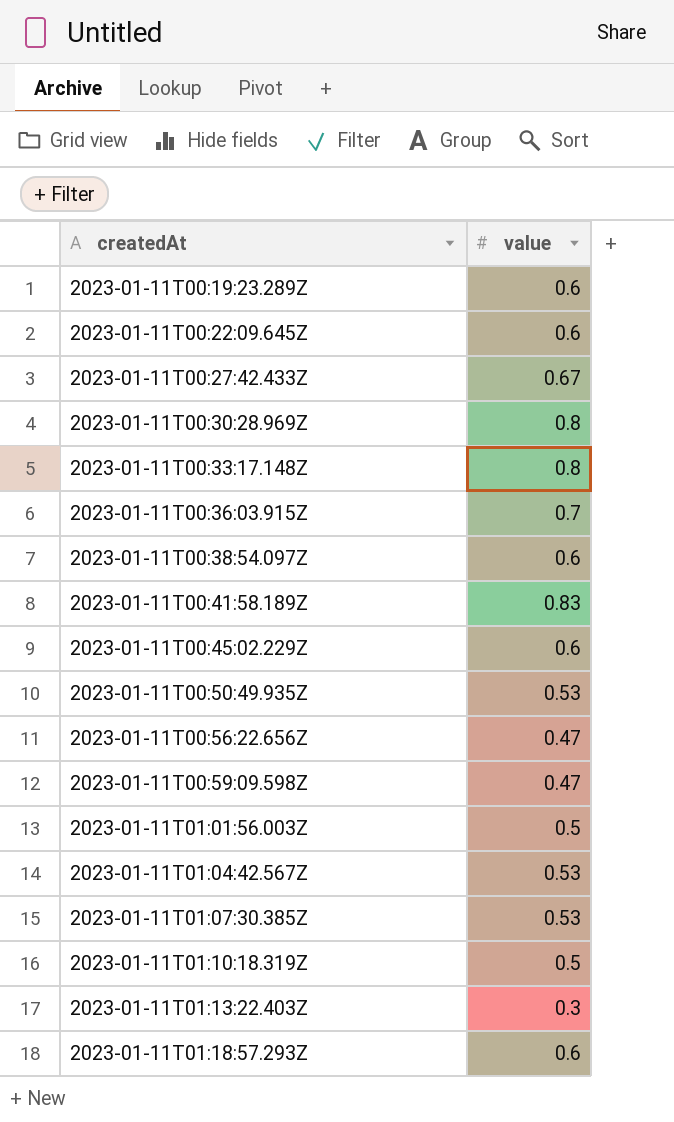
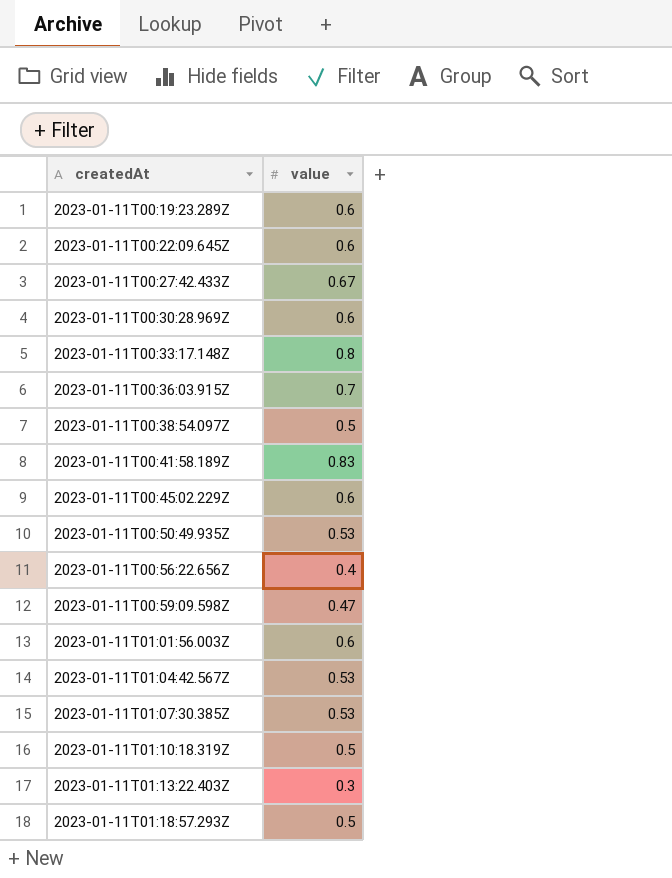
2023-01-11T00:30:28.969Z | value: 0.8 -> 0.6
2023-01-11T00:38:54.097Z | value: 0.6 -> 0.5
2023-01-11T00:56:22.656Z | value: 0.47 -> 0.4
2023-01-11T01:01:56.003Z | value: 0.5 -> 0.6
2023-01-11T01:18:57.293Z | value: 0.6 -> 0.5

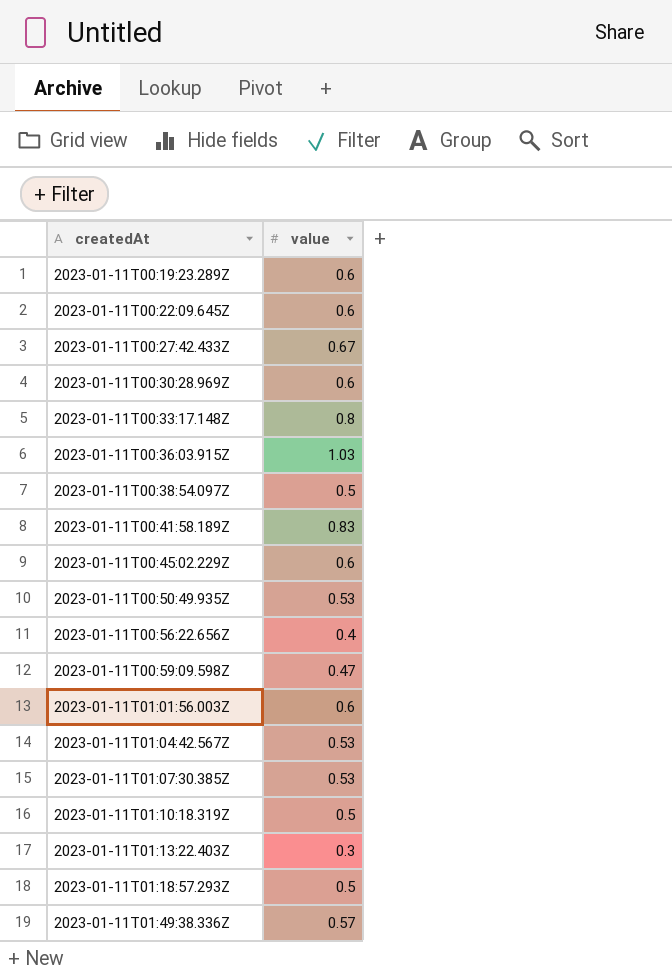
2023-01-11T00:36:03.915Z | value: 0.7 -> 1.03
row 2023-01-11T01:49:38.336Z: none -> 0.57

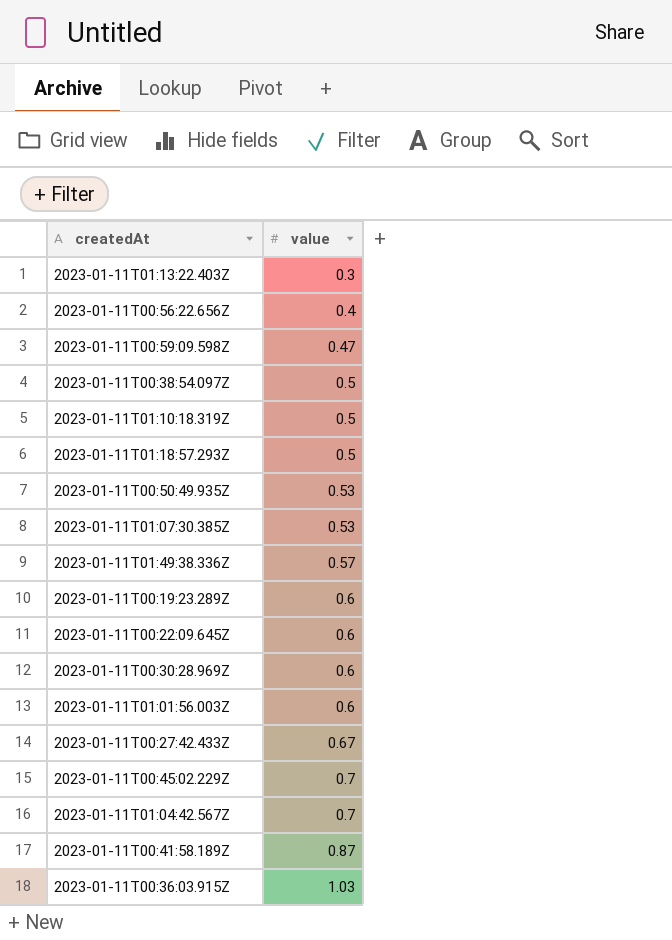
row order: createdAt ascending -> value ascending
row 2023-01-11T00:33:17.148Z: 0.8 -> none
2023-01-11T00:45:02.229Z | value: 0.6 -> 0.7
2023-01-11T01:04:42.567Z | value: 0.53 -> 0.7
2023-01-11T00:41:58.189Z | value: 0.83 -> 0.87

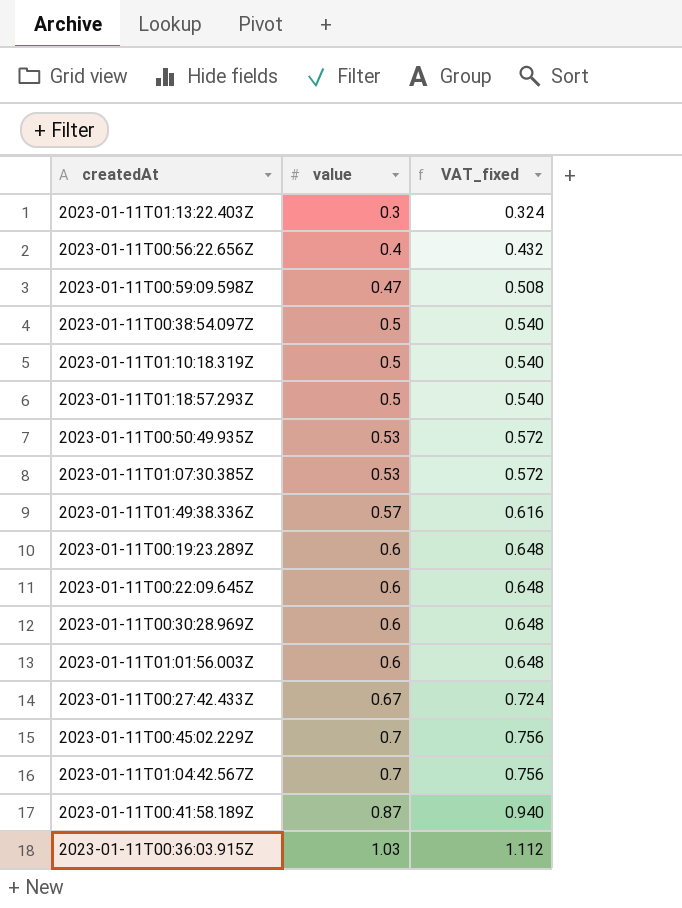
column VAT_fixed | formula: none -> [value] * 1.08

